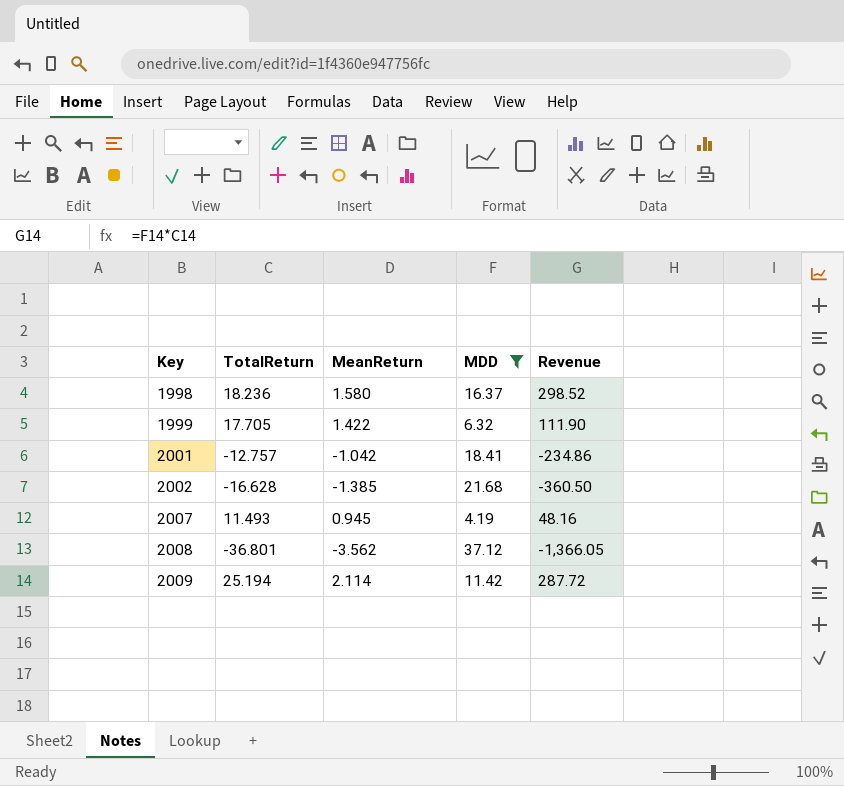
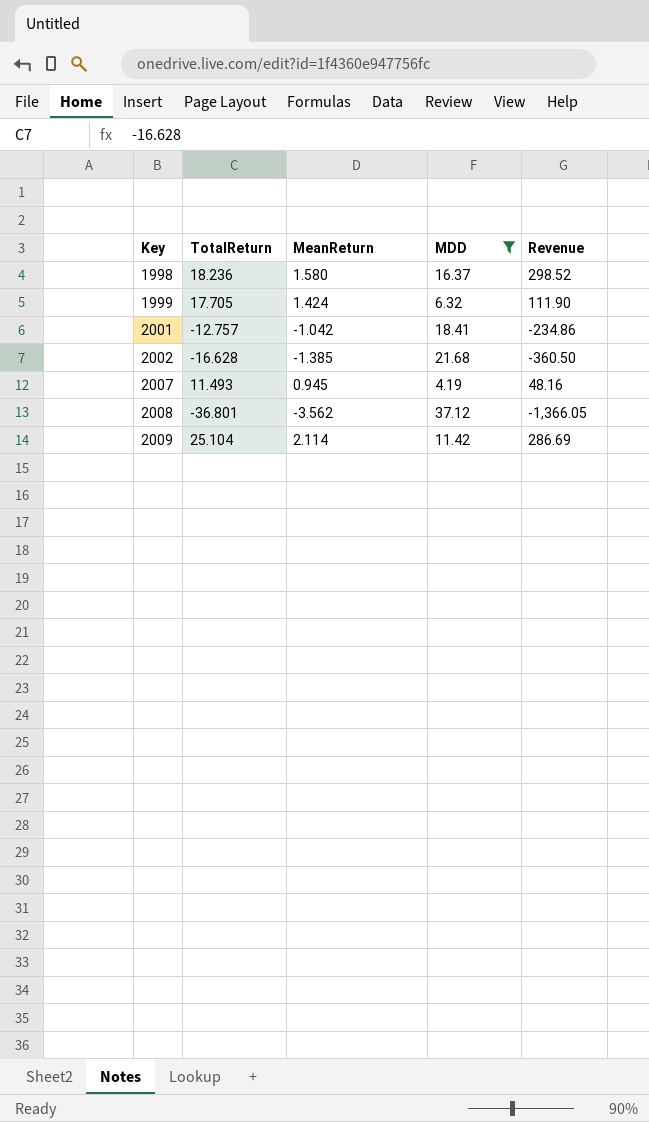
1999 | MeanReturn: 1.422 -> 1.424
2009 | TotalReturn: 25.194 -> 25.104
2009 | Revenue: 287.72 -> 286.69

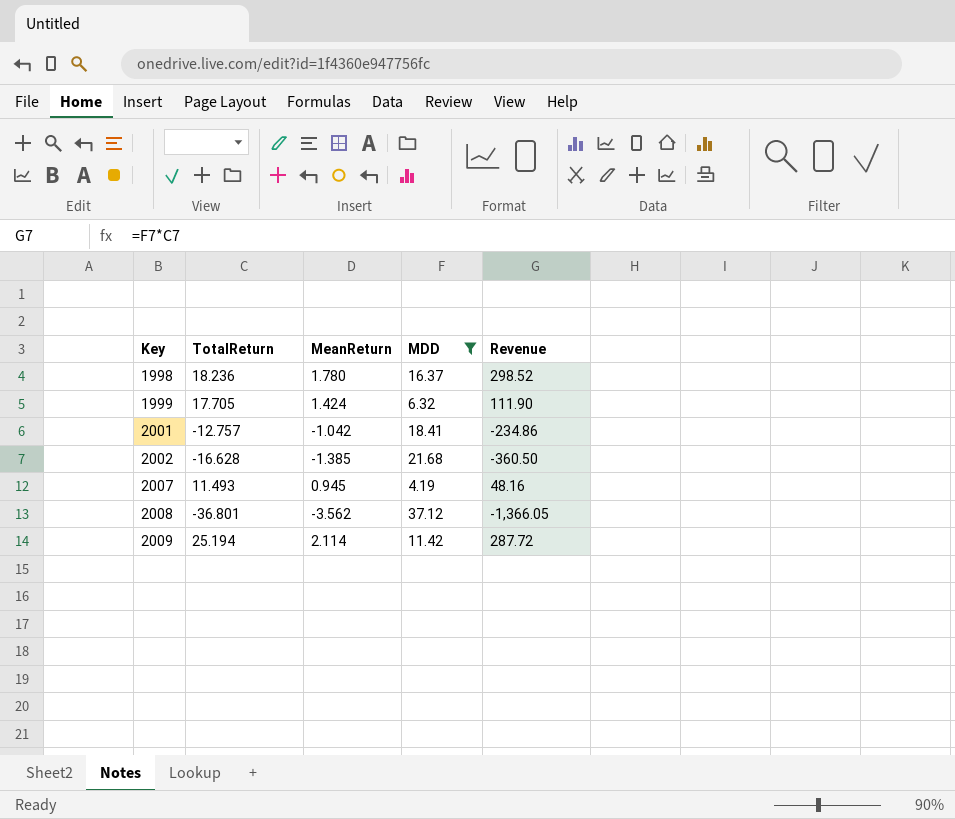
1998 | MeanReturn: 1.580 -> 1.780
2009 | TotalReturn: 25.104 -> 25.194
2009 | Revenue: 286.69 -> 287.72

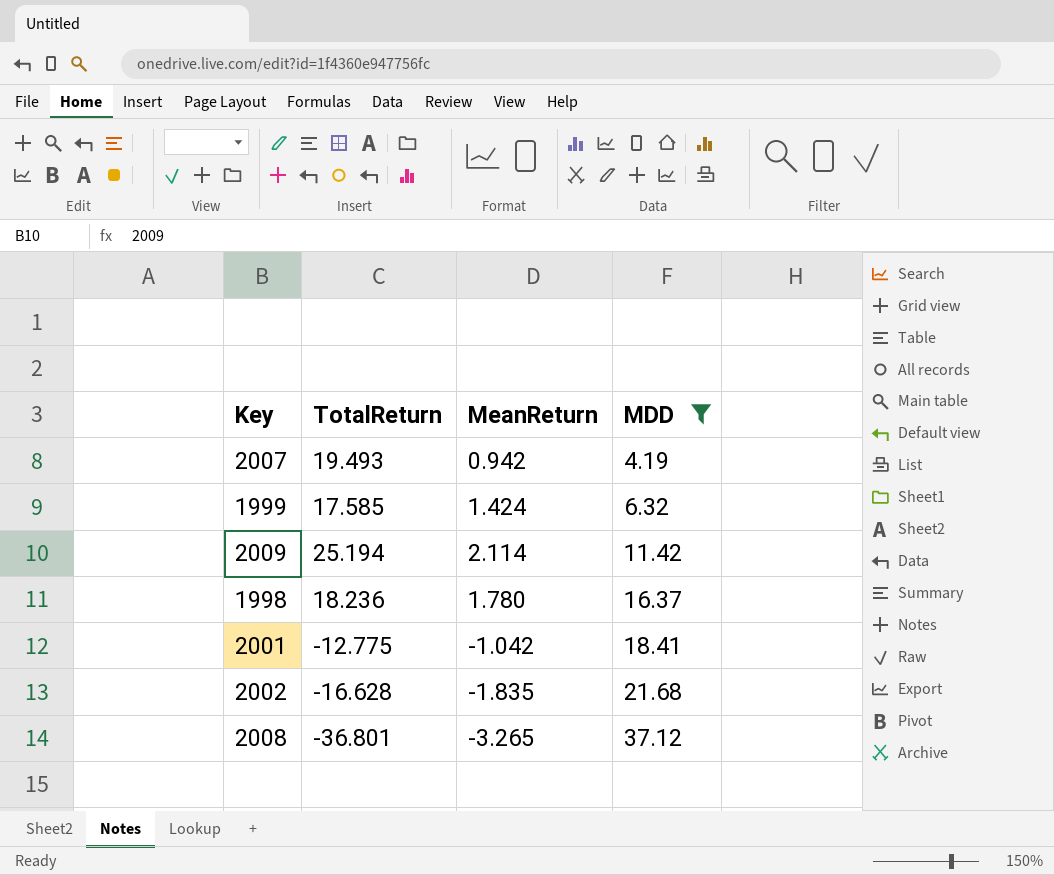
row order: Key ascending -> MDD ascending
column Revenue | formula: [TotalReturn] * [MDD] -> none
2007 | TotalReturn: 11.493 -> 19.493
2007 | MeanReturn: 0.945 -> 0.942
1999 | TotalReturn: 17.705 -> 17.585
2001 | TotalReturn: -12.757 -> -12.775
2002 | MeanReturn: -1.385 -> -1.835
2008 | MeanReturn: -3.562 -> -3.265

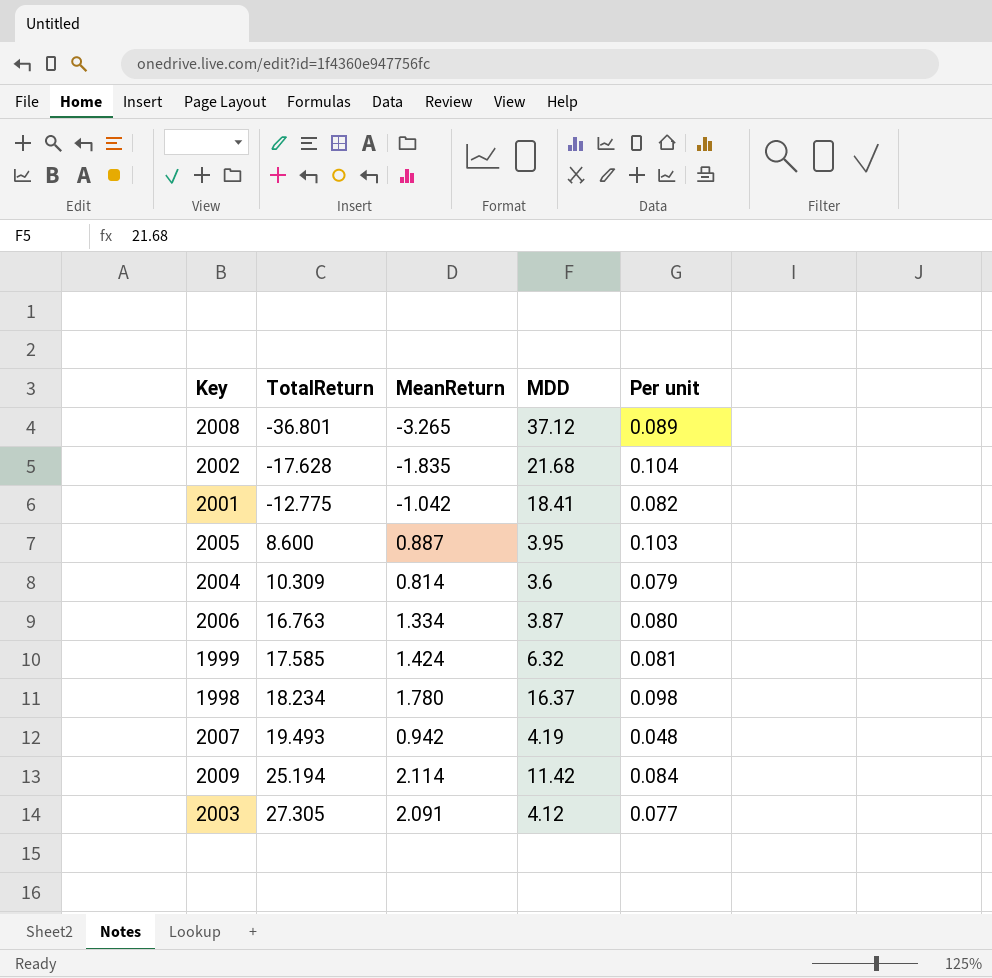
filter: MDD >= 4.19 -> none
row order: MDD ascending -> TotalReturn ascending
column Per unit | formula: none -> [MeanReturn] / [TotalReturn]
2002 | TotalReturn: -16.628 -> -17.628
1998 | TotalReturn: 18.236 -> 18.234

